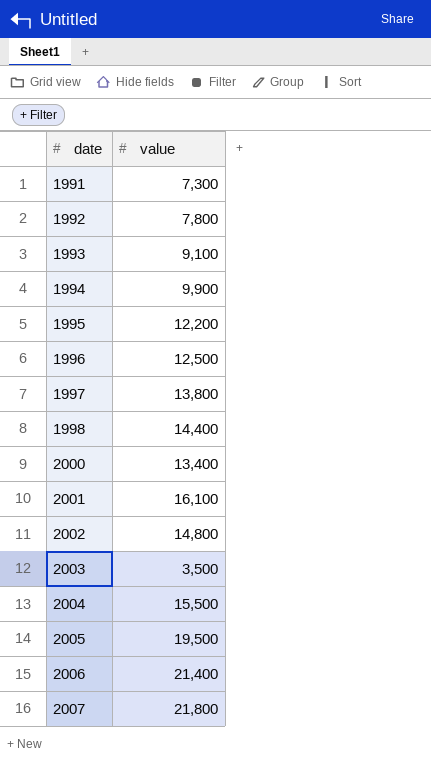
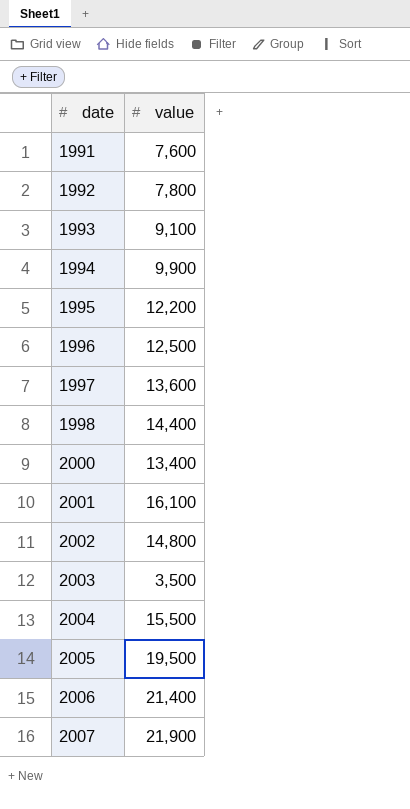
1991 | value: 7,300 -> 7,600
1997 | value: 13,800 -> 13,600
2007 | value: 21,800 -> 21,900

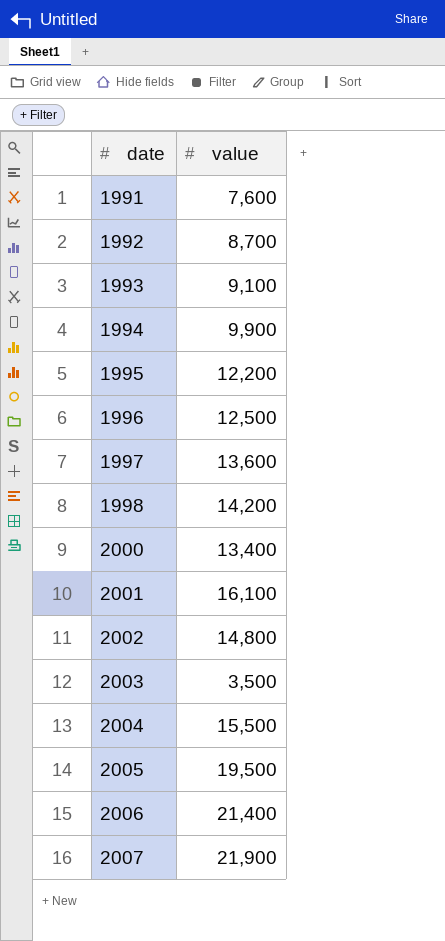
1992 | value: 7,800 -> 8,700
1998 | value: 14,400 -> 14,200

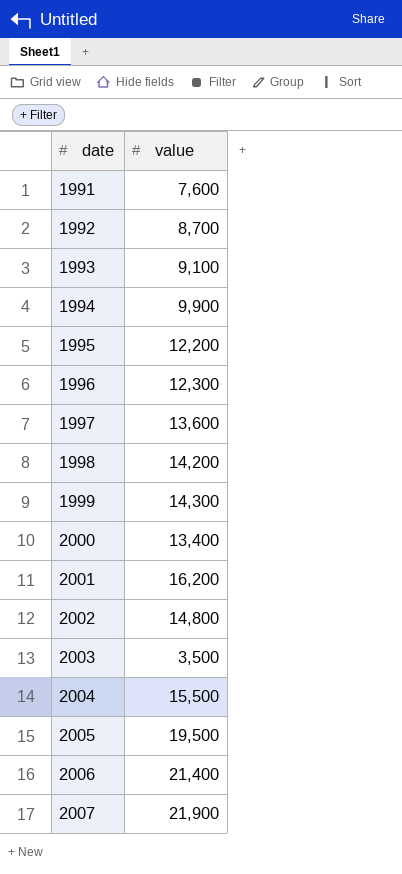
1996 | value: 12,500 -> 12,300
row 1999: none -> 14,300
2001 | value: 16,100 -> 16,200

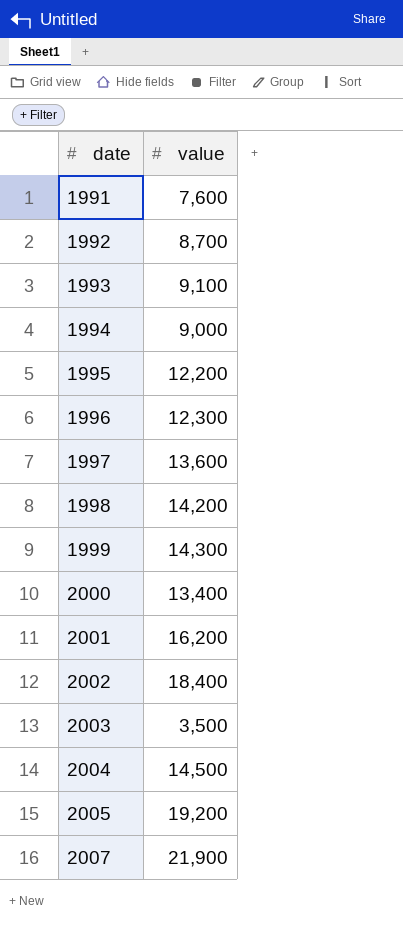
row 2006: 21,400 -> none
1994 | value: 9,900 -> 9,000
2002 | value: 14,800 -> 18,400
2004 | value: 15,500 -> 14,500
2005 | value: 19,500 -> 19,200

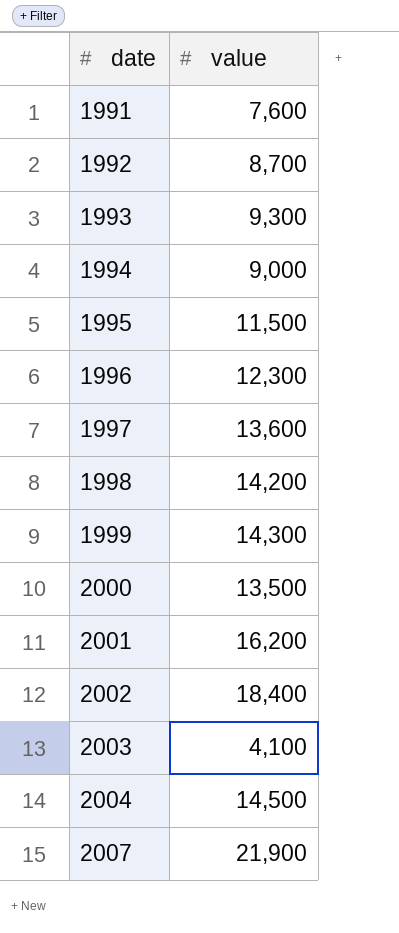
row 2005: 19,200 -> none
1993 | value: 9,100 -> 9,300
1995 | value: 12,200 -> 11,500
2000 | value: 13,400 -> 13,500
2003 | value: 3,500 -> 4,100

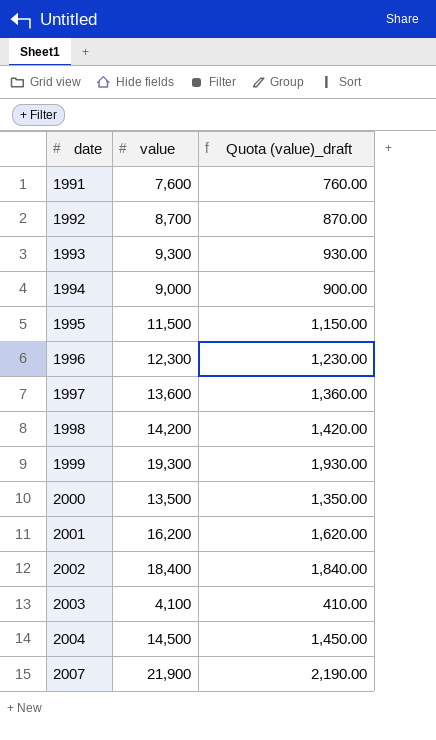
column Quota (value)_draft | formula: none -> [value] * 0.1
1999 | value: 14,300 -> 19,300

